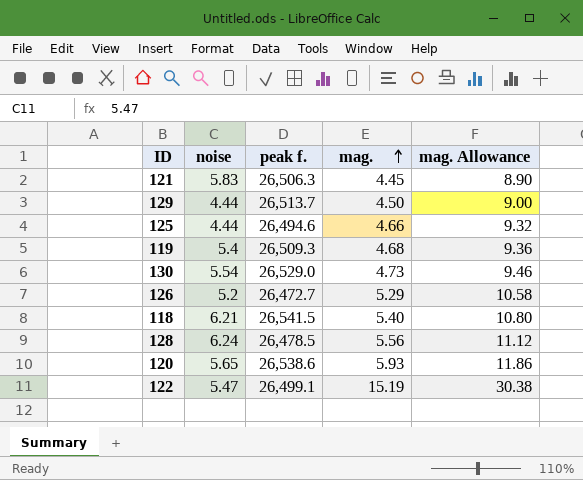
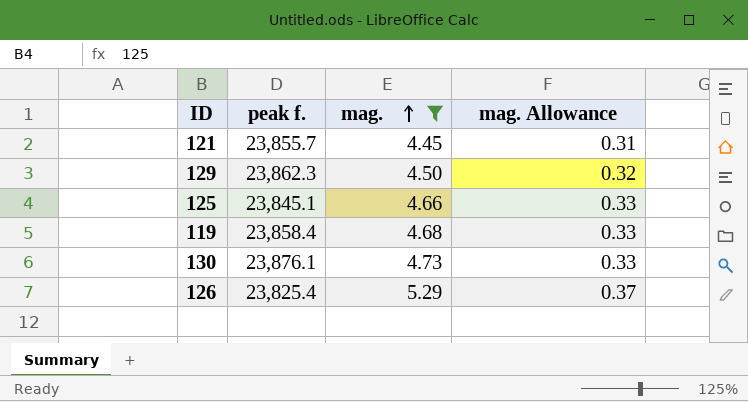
filter: none -> mag. <= 5.29
column noise | position: 2 -> none
column mag. Allowance | formula: [mag.] * 2 -> [mag.] * 0.07
121 | peak f.: 26,506.3 -> 23,855.7
129 | peak f.: 26,513.7 -> 23,862.3
125 | peak f.: 26,494.6 -> 23,845.1
119 | peak f.: 26,509.3 -> 23,858.4
130 | peak f.: 26,529.0 -> 23,876.1
126 | peak f.: 26,472.7 -> 23,825.4

